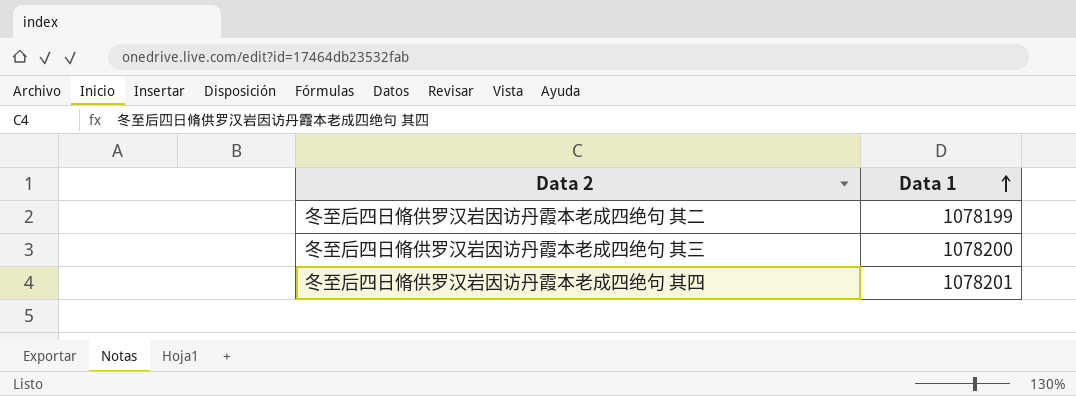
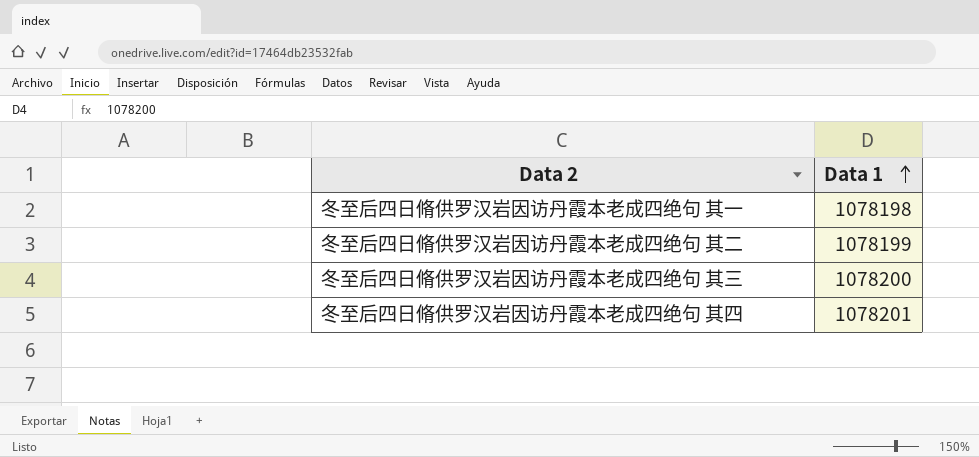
row 冬至后四日脩供罗汉岩因访丹霞本老成四绝句 其一: none -> 1078198

